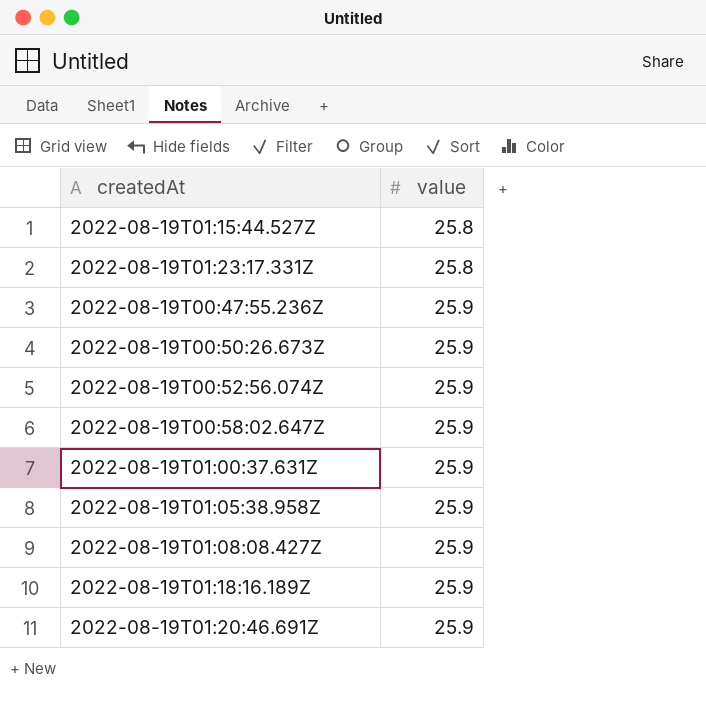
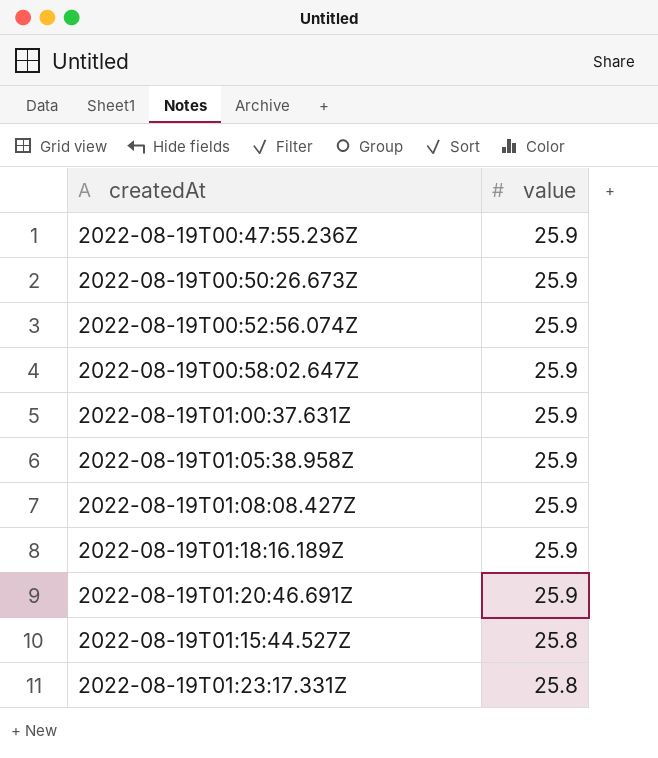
row order: value ascending -> value descending

